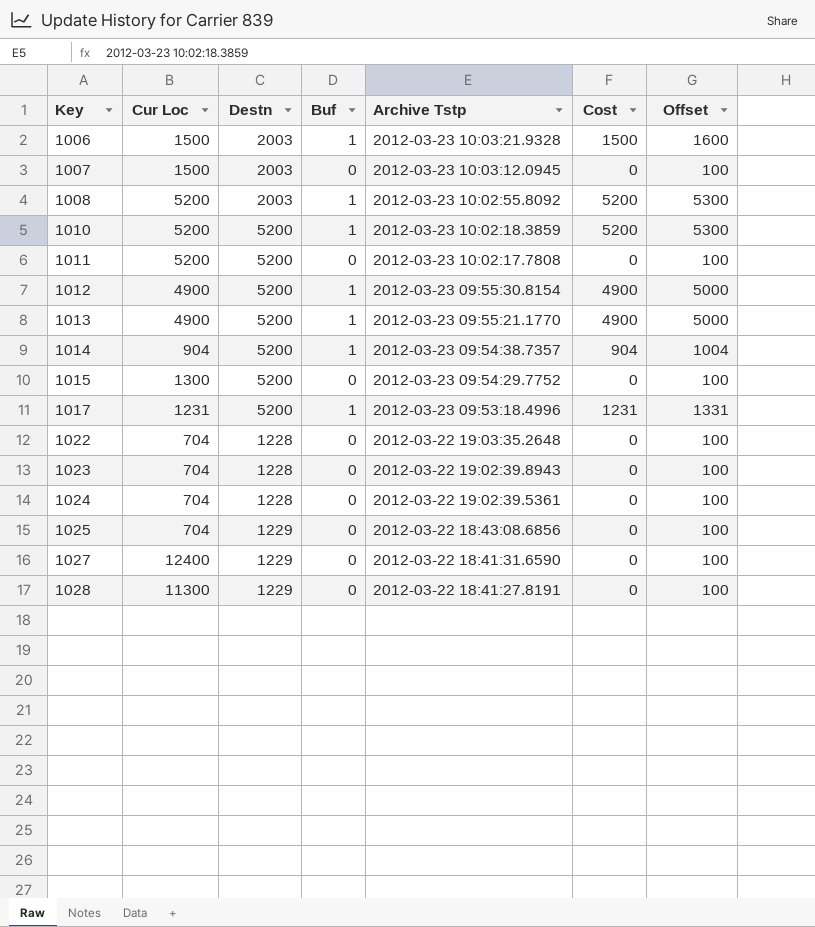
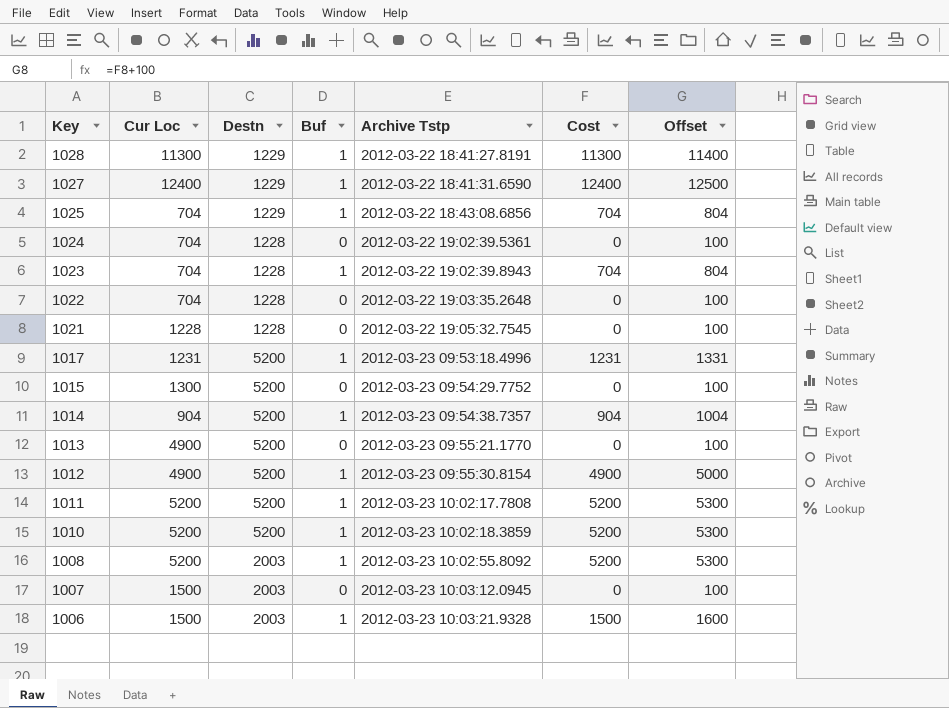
row order: Key ascending -> Key descending
1028 | Buf: 0 -> 1
1028 | Cost: 0 -> 11300
1028 | Offset: 100 -> 11400
1027 | Buf: 0 -> 1
1027 | Cost: 0 -> 12400
1027 | Offset: 100 -> 12500
1025 | Buf: 0 -> 1
1025 | Cost: 0 -> 704
1025 | Offset: 100 -> 804
1023 | Buf: 0 -> 1
1023 | Cost: 0 -> 704
1023 | Offset: 100 -> 804
row 1021: none -> 1228 | 1228 | 0 | 2012-03-22 19:05:32.7545 | 0 | 100
1013 | Buf: 1 -> 0
1013 | Cost: 4900 -> 0
1013 | Offset: 5000 -> 100
1011 | Buf: 0 -> 1
1011 | Cost: 0 -> 5200
1011 | Offset: 100 -> 5300

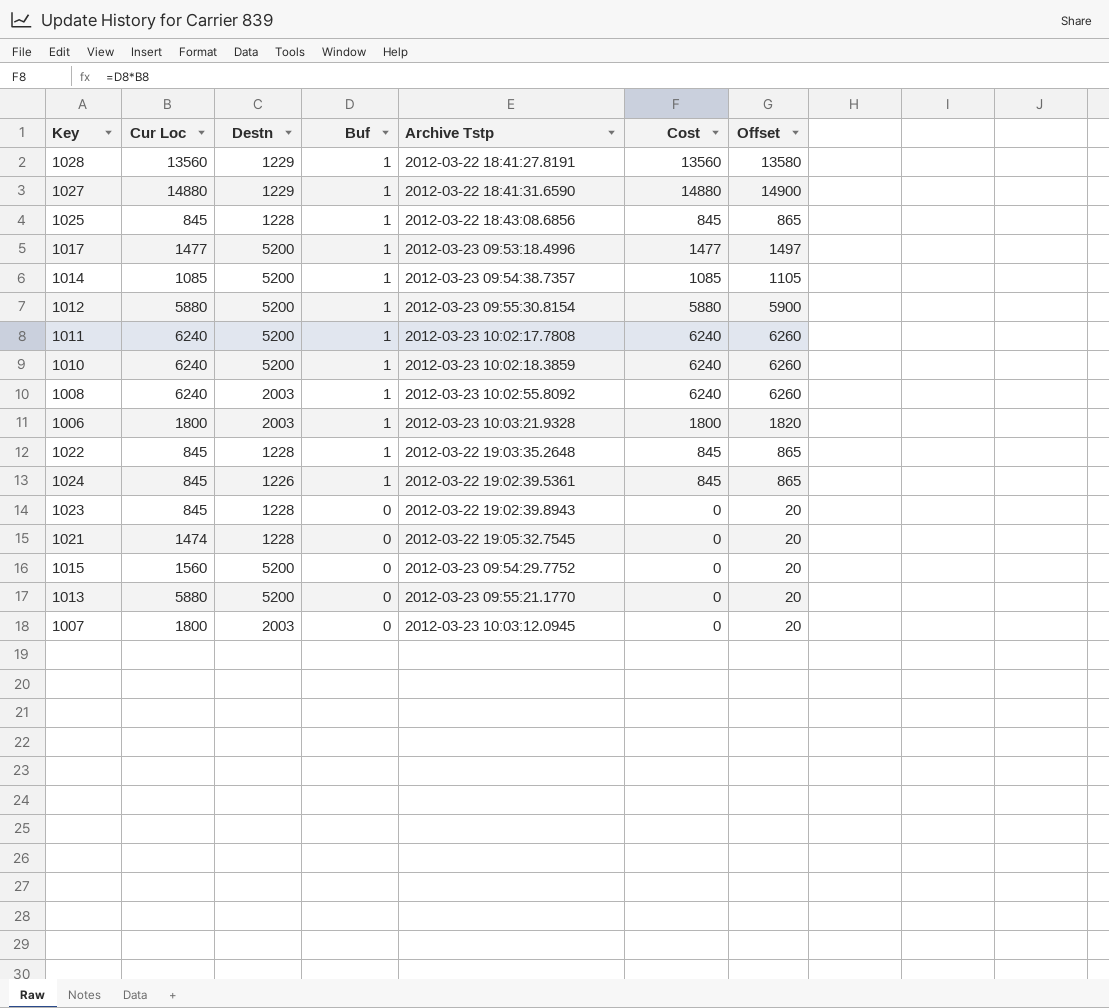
row order: Key descending -> Buf descending
column Offset | formula: [Cost] + 100 -> [Cost] + 20
1028 | Cur Loc: 11300 -> 13560
1028 | Cost: 11300 -> 13560
1027 | Cur Loc: 12400 -> 14880
1027 | Cost: 12400 -> 14880
1025 | Cur Loc: 704 -> 845
1025 | Destn: 1229 -> 1228
1025 | Cost: 704 -> 845
1017 | Cur Loc: 1231 -> 1477
1017 | Cost: 1231 -> 1477
1014 | Cur Loc: 904 -> 1085
1014 | Cost: 904 -> 1085
1012 | Cur Loc: 4900 -> 5880
1012 | Cost: 4900 -> 5880
1011 | Cur Loc: 5200 -> 6240
1011 | Cost: 5200 -> 6240
1010 | Cur Loc: 5200 -> 6240
1010 | Cost: 5200 -> 6240
1008 | Cur Loc: 5200 -> 6240
1008 | Cost: 5200 -> 6240
1006 | Cur Loc: 1500 -> 1800
1006 | Cost: 1500 -> 1800
1022 | Cur Loc: 704 -> 845
1022 | Buf: 0 -> 1
1022 | Cost: 0 -> 845
1024 | Cur Loc: 704 -> 845
1024 | Destn: 1228 -> 1226
1024 | Buf: 0 -> 1
1024 | Cost: 0 -> 845
1023 | Cur Loc: 704 -> 845
1023 | Buf: 1 -> 0
1023 | Cost: 704 -> 0
1021 | Cur Loc: 1228 -> 1474
1015 | Cur Loc: 1300 -> 1560
1013 | Cur Loc: 4900 -> 5880
1007 | Cur Loc: 1500 -> 1800

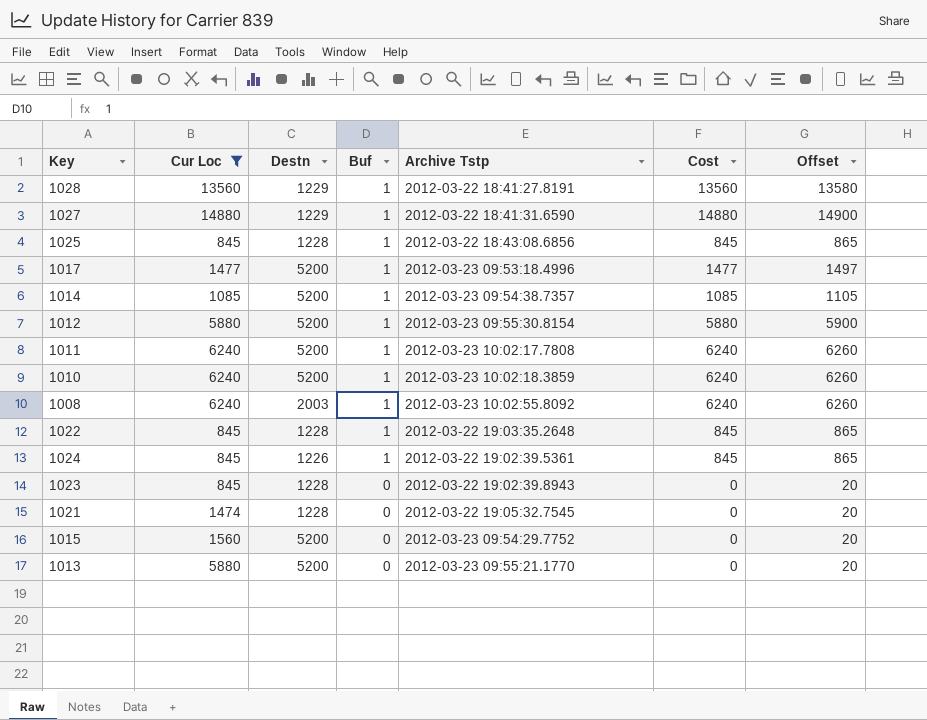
filter: none -> Cur Loc != 1800

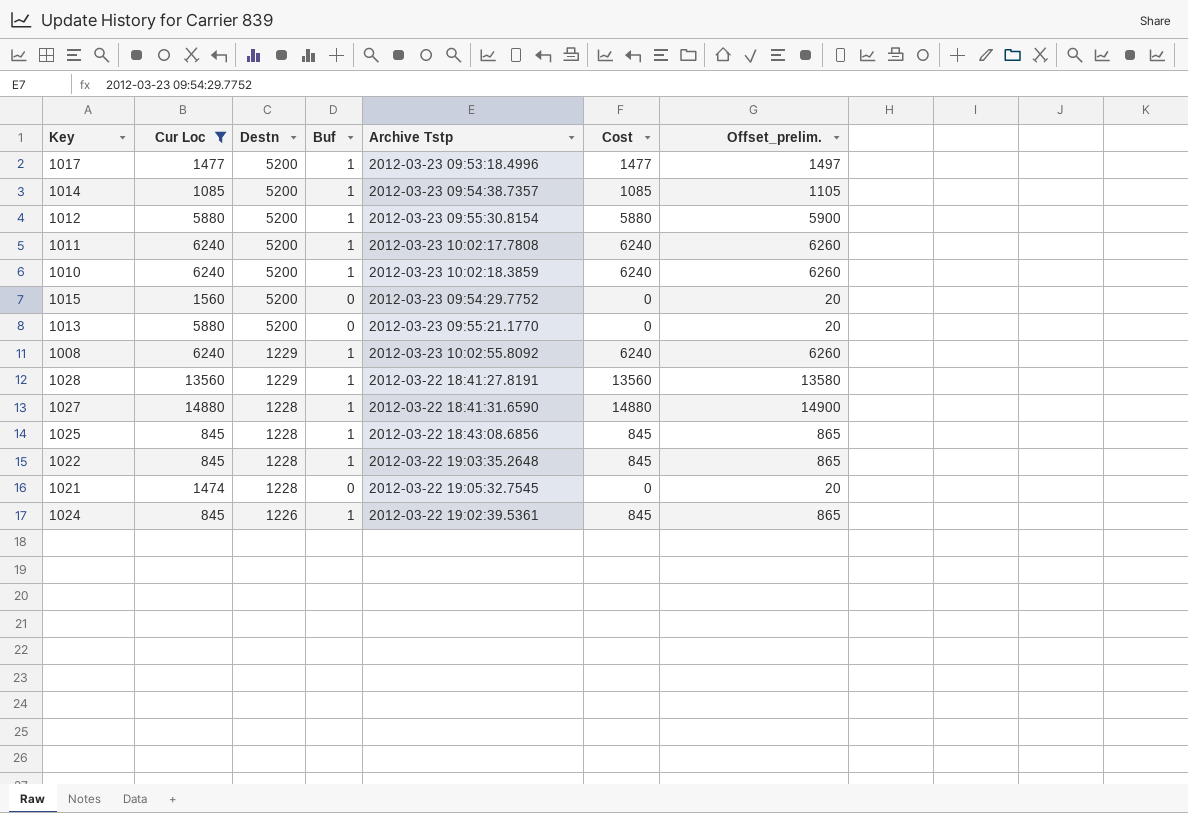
row order: Buf descending -> Destn descending
column name: Offset -> Offset_prelim.
row 1023: 845 | 1228 | 0 | 2012-03-22 19:02:39.8943 | 0 | 20 -> none
1008 | Destn: 2003 -> 1229
1027 | Destn: 1229 -> 1228

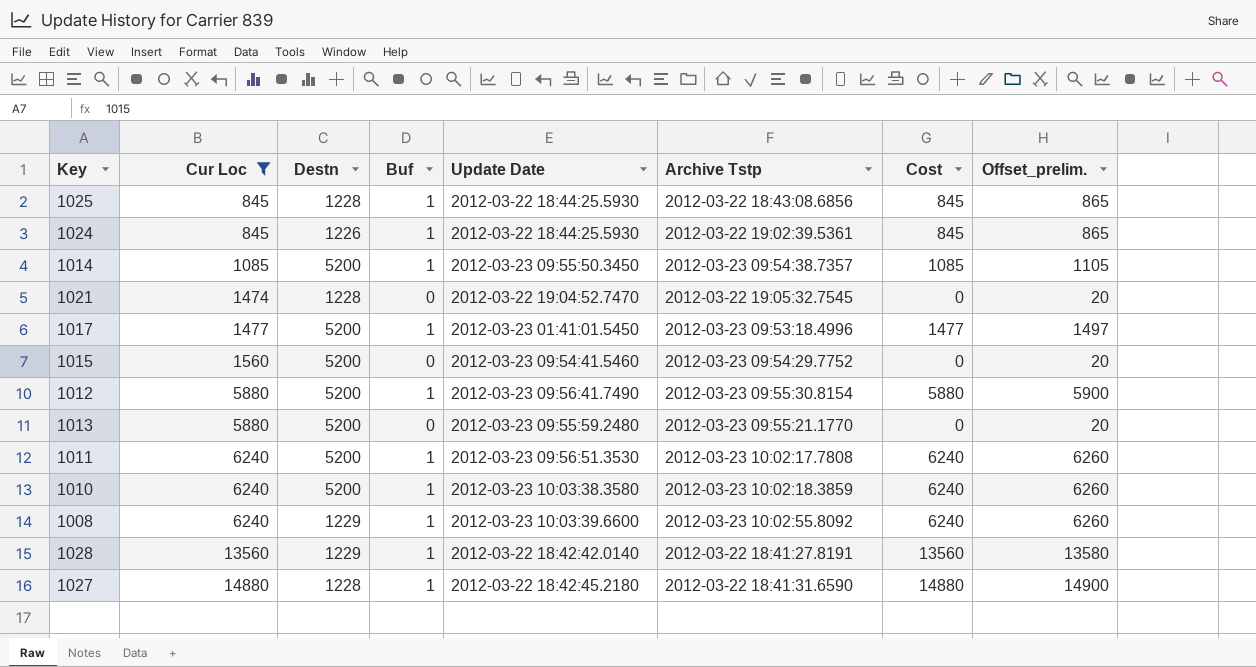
row order: Destn descending -> Cur Loc ascending
column Update Date | position: none -> 5
row 1022: 845 | 1228 | 1 | 2012-03-22 19:03:35.2648 | 845 | 865 -> none

